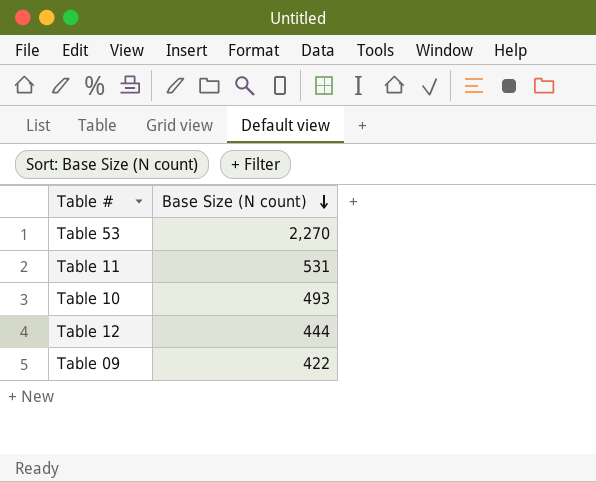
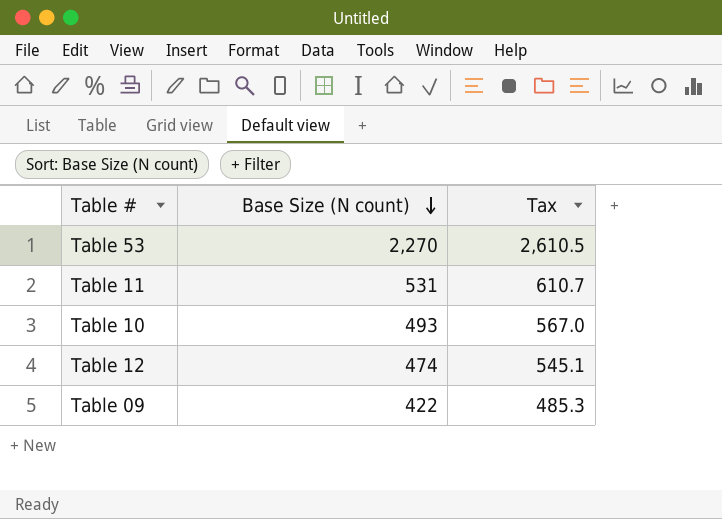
column Tax | formula: none -> [Base Size (N count)] * 1.15
Table 12 | Base Size (N count): 444 -> 474

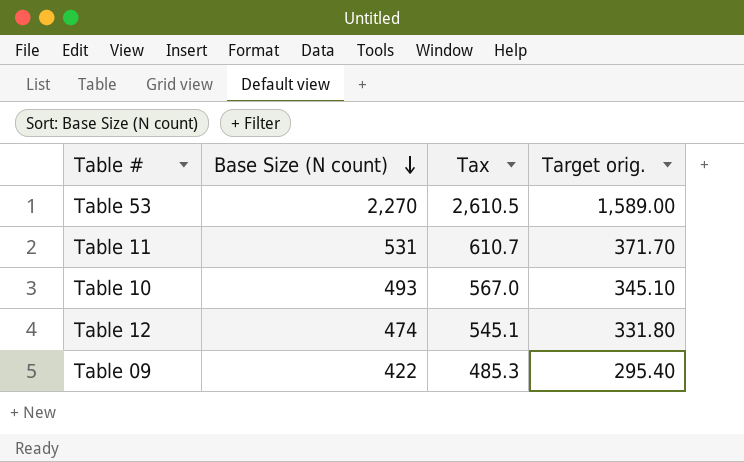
column Target orig. | formula: none -> [Base Size (N count)] * 0.7

